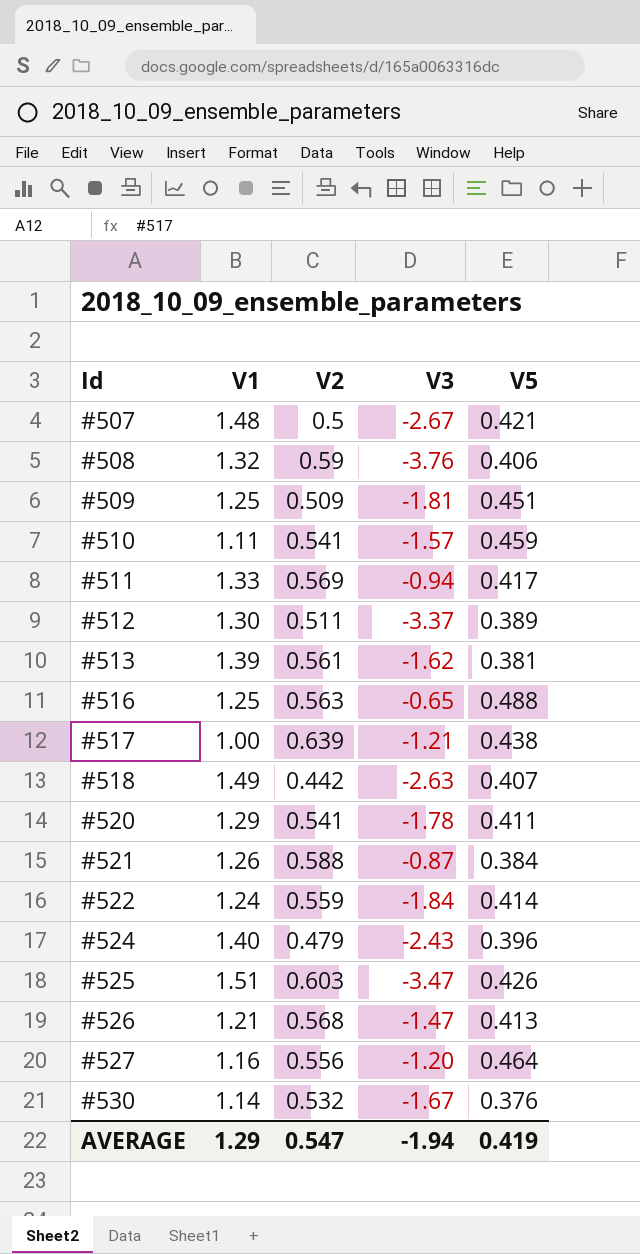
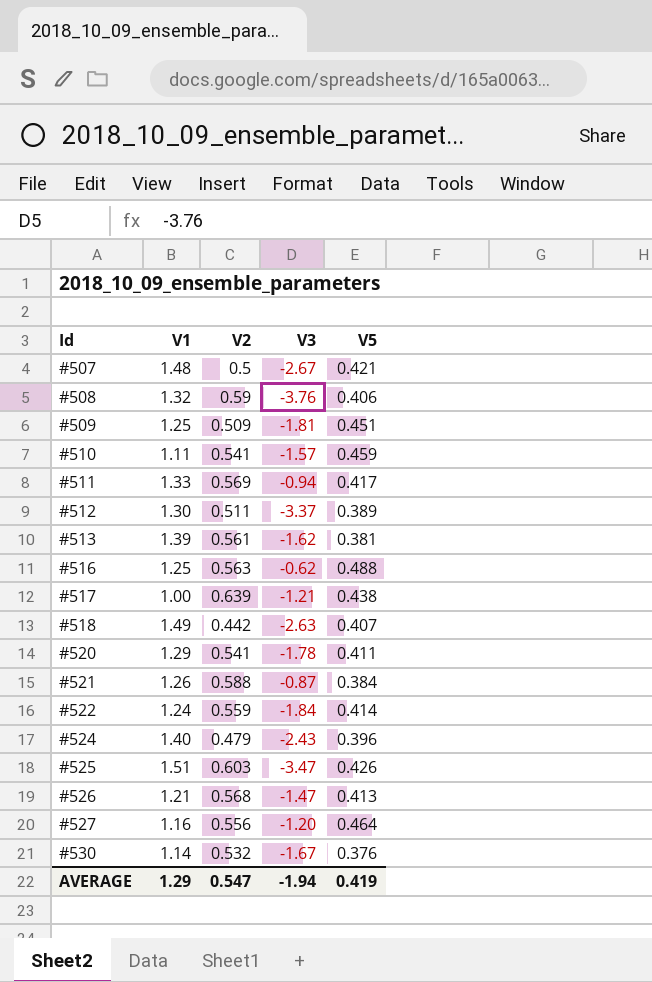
#516 | V3: -0.65 -> -0.62

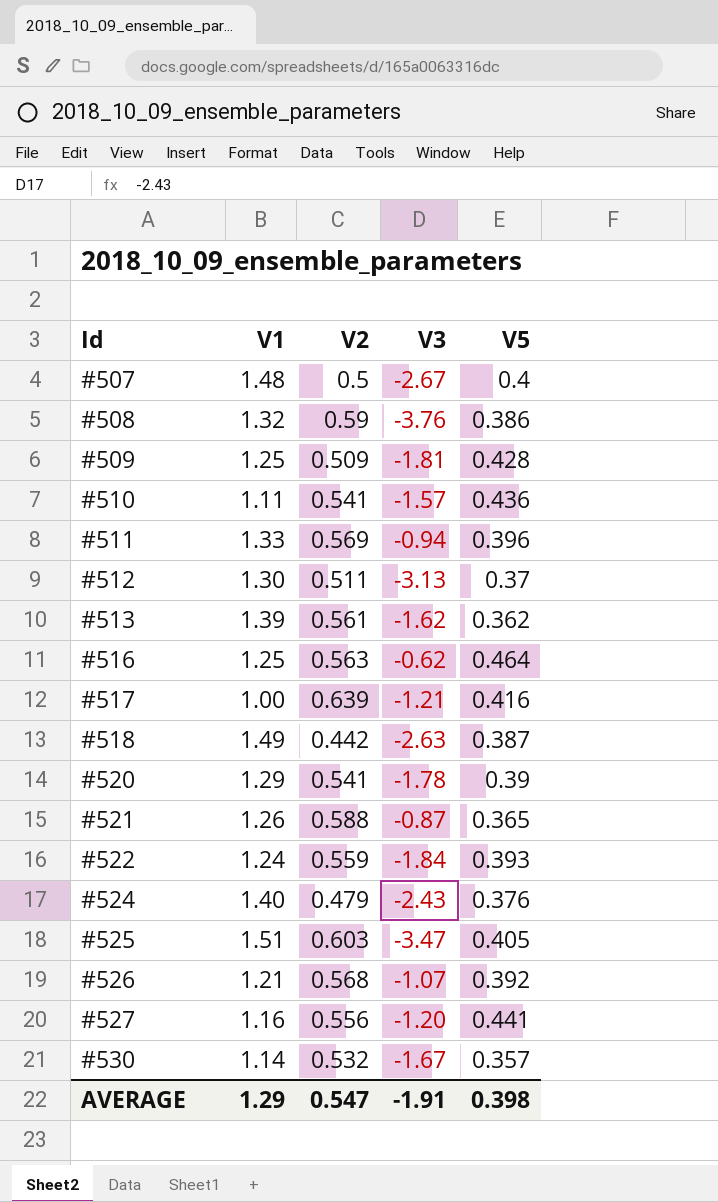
#507 | V5: 0.421 -> 0.4
#508 | V5: 0.406 -> 0.386
#509 | V5: 0.451 -> 0.428
#510 | V5: 0.459 -> 0.436
#511 | V5: 0.417 -> 0.396
#512 | V3: -3.37 -> -3.13
#512 | V5: 0.389 -> 0.37
#513 | V5: 0.381 -> 0.362
#516 | V5: 0.488 -> 0.464
#517 | V5: 0.438 -> 0.416
#518 | V5: 0.407 -> 0.387
#520 | V5: 0.411 -> 0.39
#521 | V5: 0.384 -> 0.365
#522 | V5: 0.414 -> 0.393
#524 | V5: 0.396 -> 0.376
#525 | V5: 0.426 -> 0.405
#526 | V3: -1.47 -> -1.07
#526 | V5: 0.413 -> 0.392
#527 | V5: 0.464 -> 0.441
#530 | V5: 0.376 -> 0.357
AVERAGE | V3: -1.94 -> -1.91
AVERAGE | V5: 0.419 -> 0.398

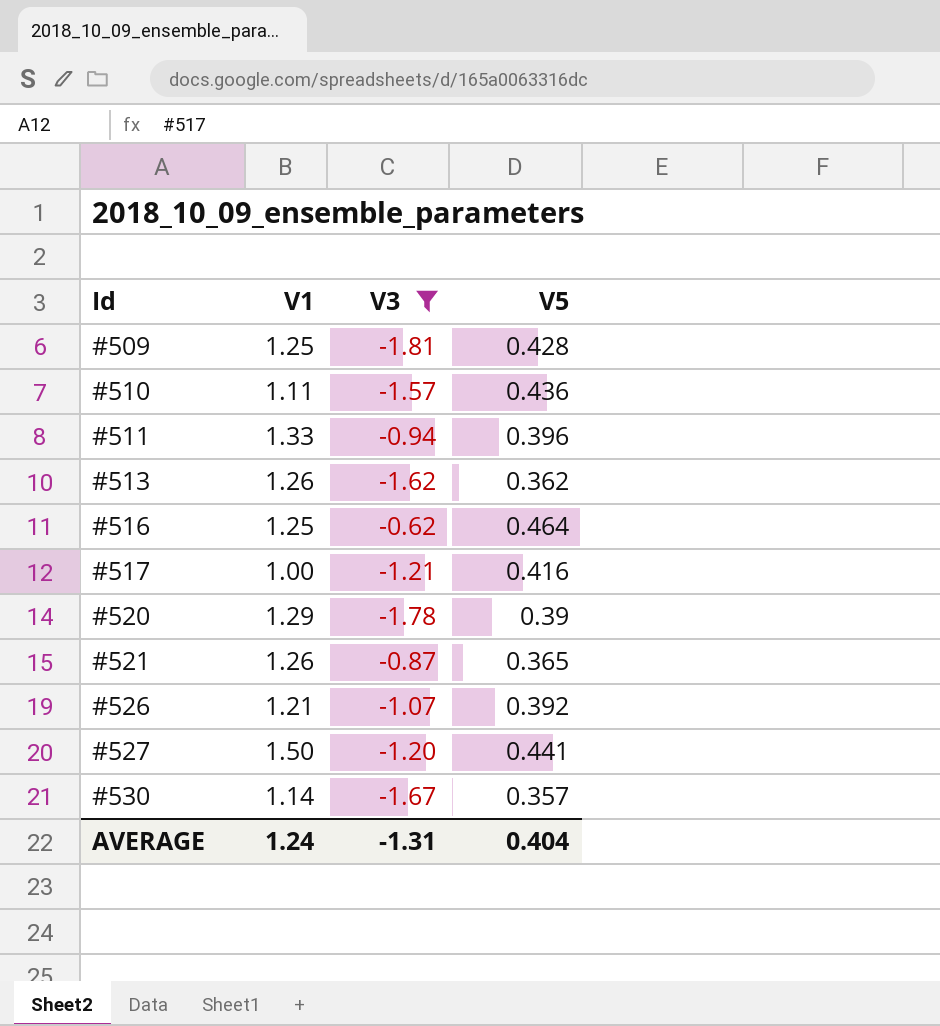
filter: none -> V3 >= -1.81
column V2 | position: 3 -> none
#513 | V1: 1.39 -> 1.26
#527 | V1: 1.16 -> 1.50
AVERAGE | V1: 1.29 -> 1.24
AVERAGE | V3: -1.91 -> -1.31
AVERAGE | V5: 0.398 -> 0.404

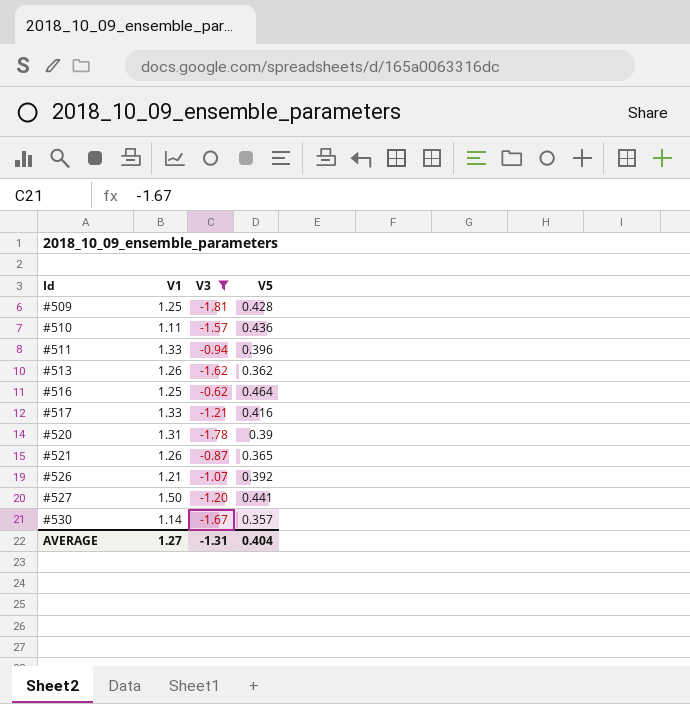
#517 | V1: 1.00 -> 1.33
#520 | V1: 1.29 -> 1.31
AVERAGE | V1: 1.24 -> 1.27

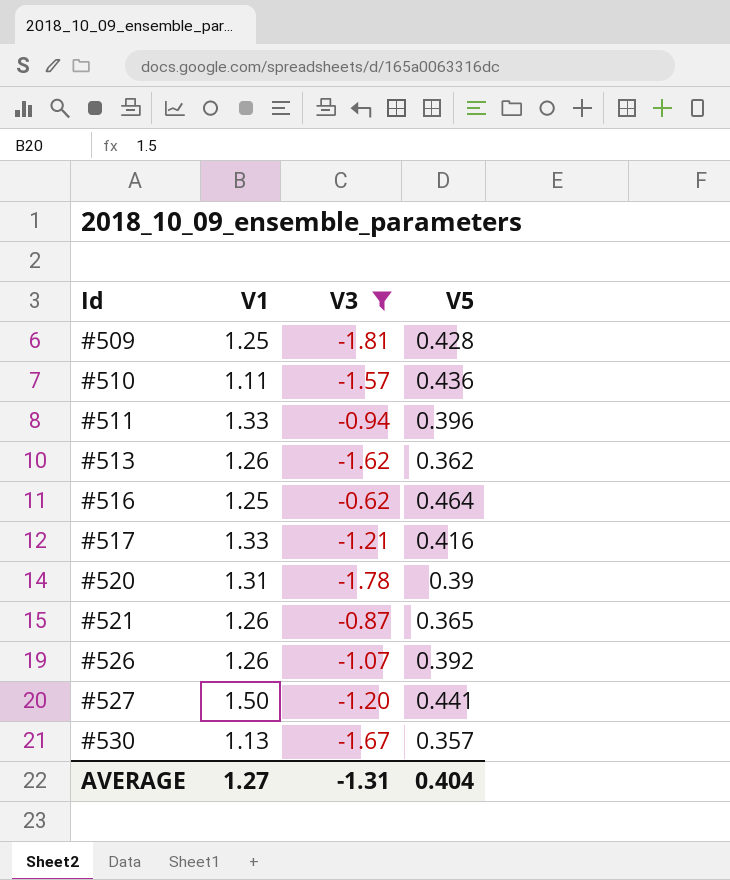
#526 | V1: 1.21 -> 1.26
#530 | V1: 1.14 -> 1.13

